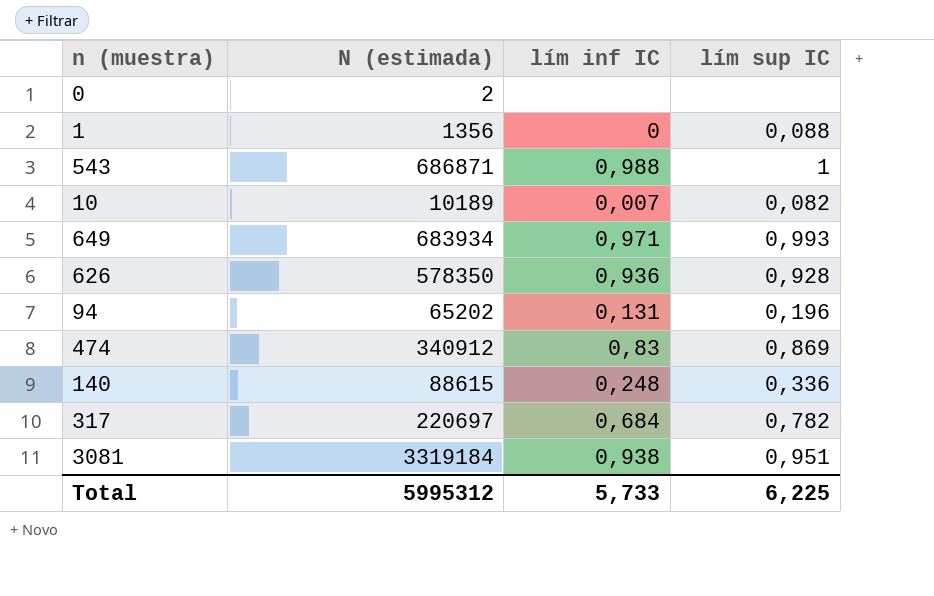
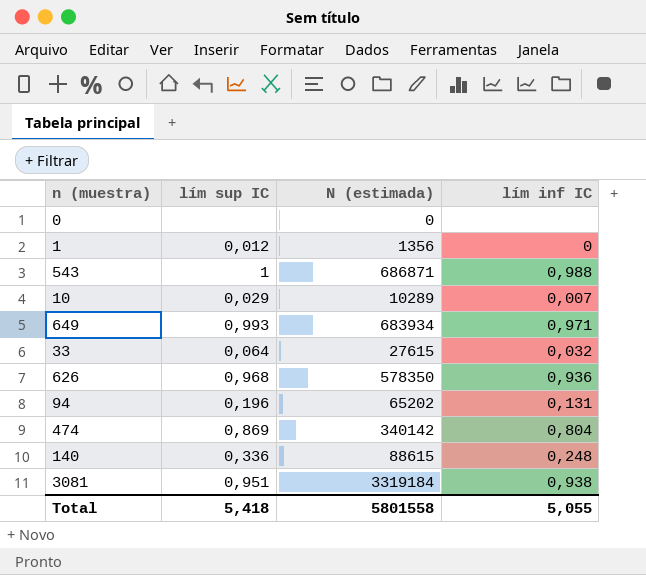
column lím sup IC | position: 4 -> 2
row 317: 220697 | 0,684 | 0,782 -> none
0 | N (estimada): 2 -> 0
1 | lím sup IC: 0,088 -> 0,012
10 | lím sup IC: 0,082 -> 0,029
10 | N (estimada): 10189 -> 10289
row 33: none -> 0,064 | 27615 | 0,032
626 | lím sup IC: 0,928 -> 0,968
474 | N (estimada): 340912 -> 340142
474 | lím inf IC: 0,83 -> 0,804
Total | lím sup IC: 6,225 -> 5,418
Total | N (estimada): 5995312 -> 5801558
Total | lím inf IC: 5,733 -> 5,055

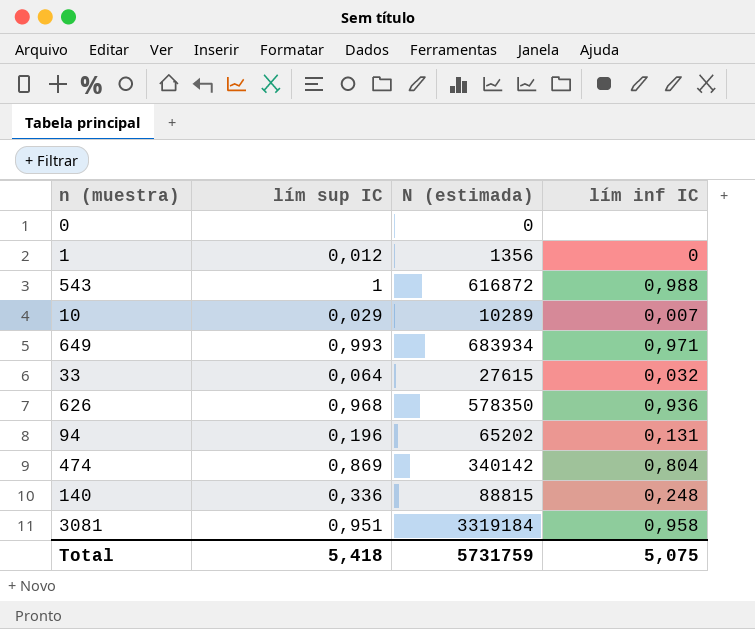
543 | N (estimada): 686871 -> 616872
140 | N (estimada): 88615 -> 88815
3081 | lím inf IC: 0,938 -> 0,958
Total | N (estimada): 5801558 -> 5731759
Total | lím inf IC: 5,055 -> 5,075

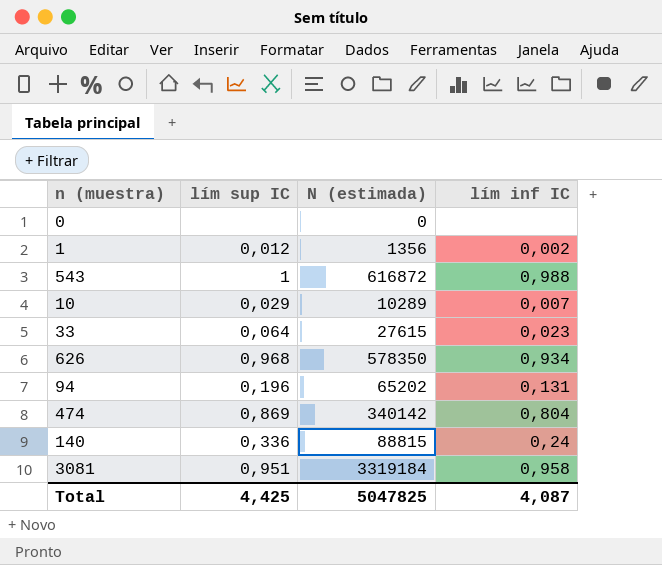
row 649: 0,993 | 683934 | 0,971 -> none
1 | lím inf IC: 0 -> 0,002
33 | lím inf IC: 0,032 -> 0,023
626 | lím inf IC: 0,936 -> 0,934
140 | lím inf IC: 0,248 -> 0,24
Total | lím sup IC: 5,418 -> 4,425
Total | N (estimada): 5731759 -> 5047825
Total | lím inf IC: 5,075 -> 4,087

